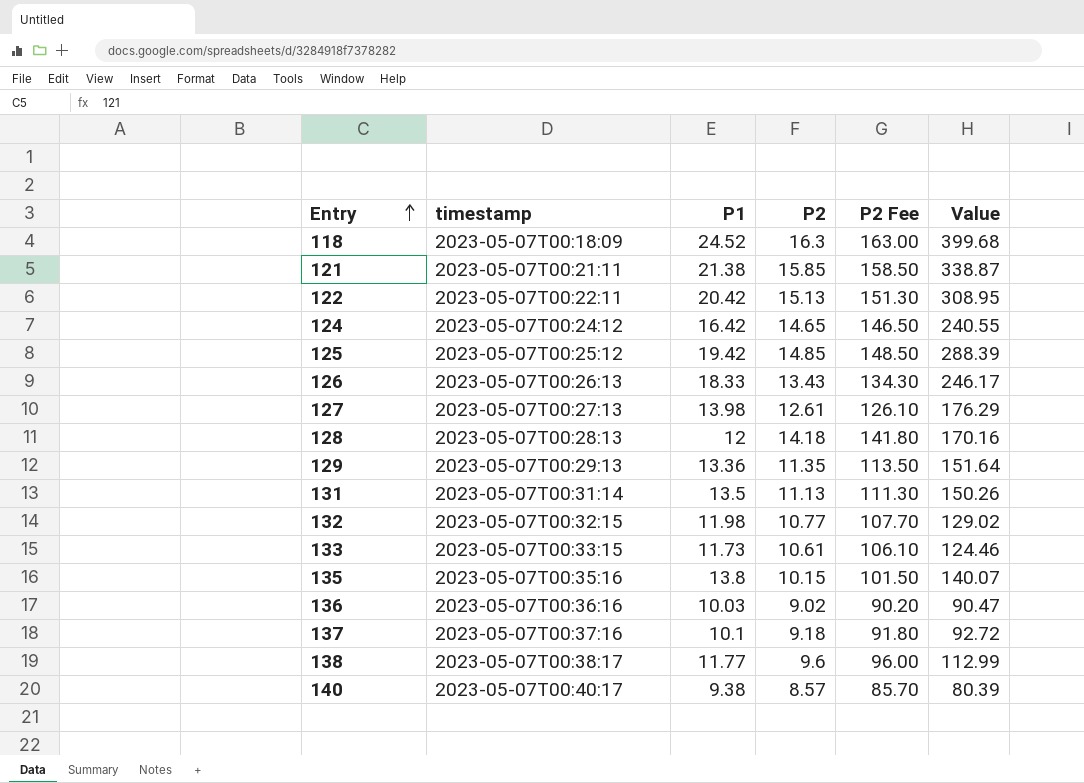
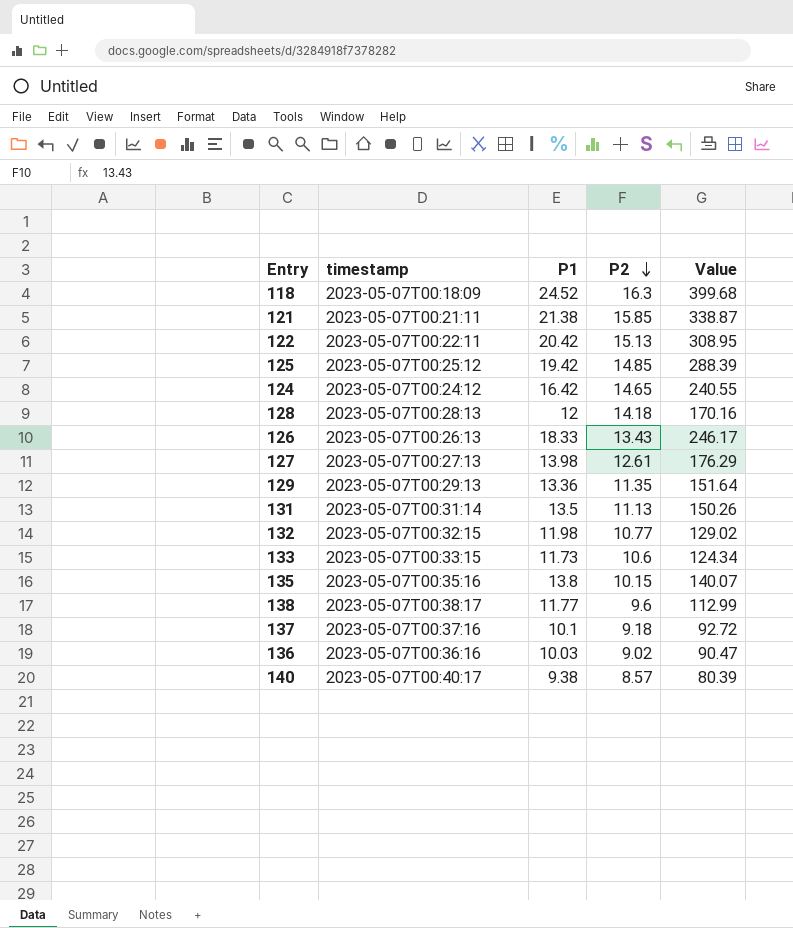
row order: Entry ascending -> P2 descending
column P2 Fee | formula: [P2] * 10 -> none
133 | P2: 10.61 -> 10.6
133 | Value: 124.46 -> 124.34

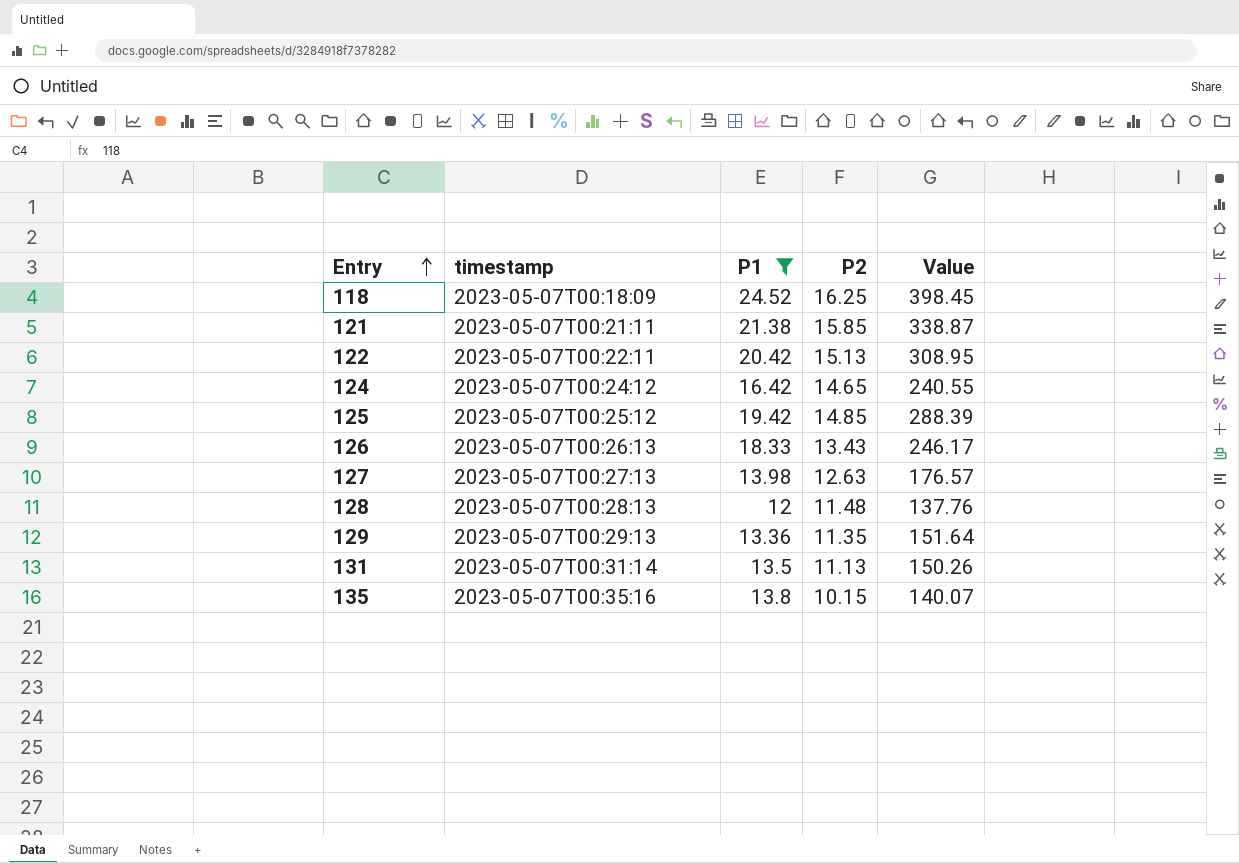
filter: none -> P1 >= 12
row order: P2 descending -> Entry ascending
118 | P2: 16.3 -> 16.25
118 | Value: 399.68 -> 398.45
127 | P2: 12.61 -> 12.63
127 | Value: 176.29 -> 176.57
128 | P2: 14.18 -> 11.48
128 | Value: 170.16 -> 137.76

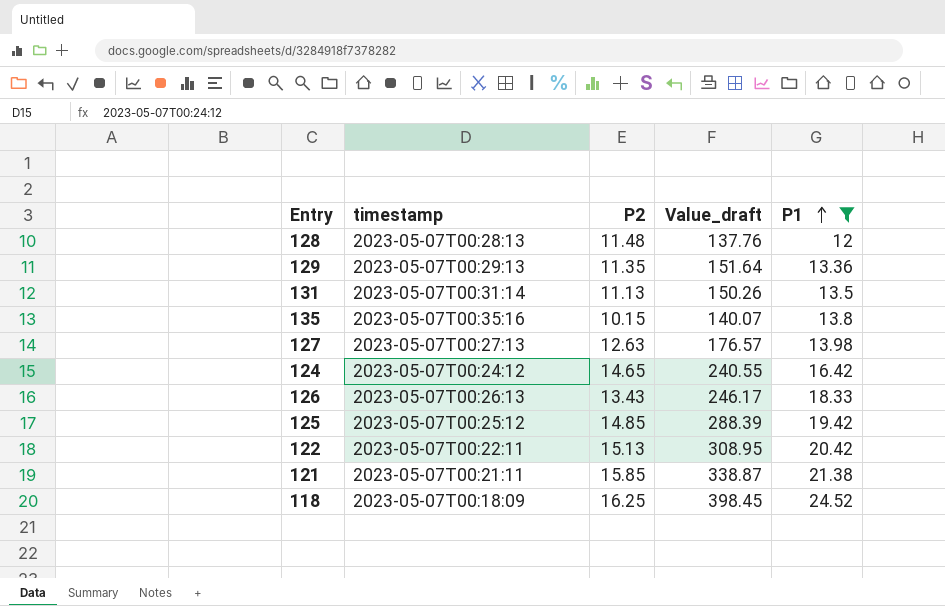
row order: Entry ascending -> P1 ascending
column name: Value -> Value_draft
column P1 | position: 3 -> 5

